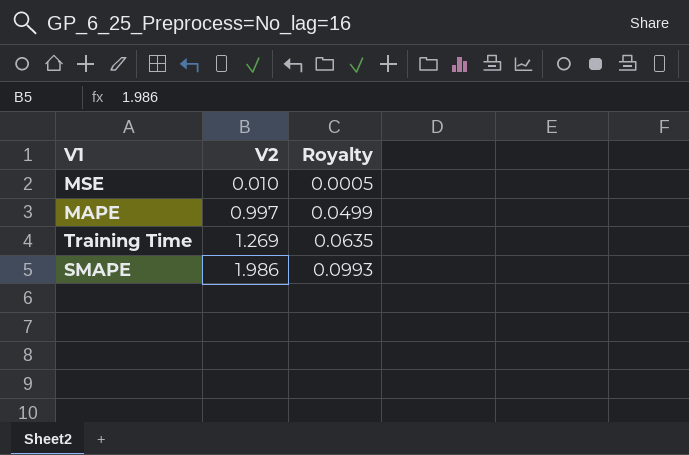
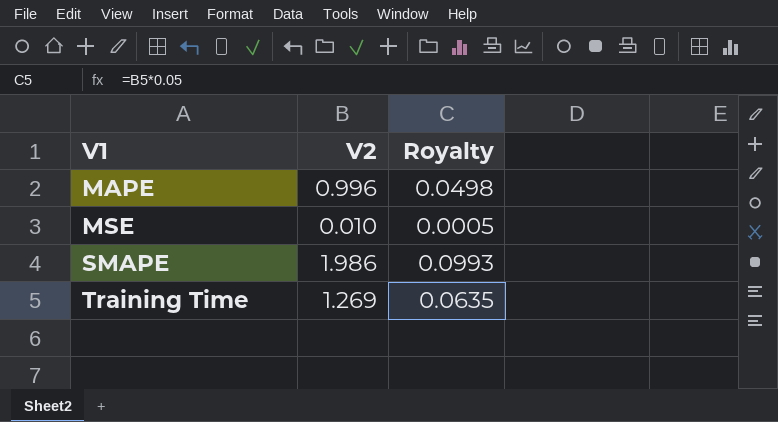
row order: V2 ascending -> V1 ascending
MAPE | V2: 0.997 -> 0.996
MAPE | Royalty: 0.0499 -> 0.0498

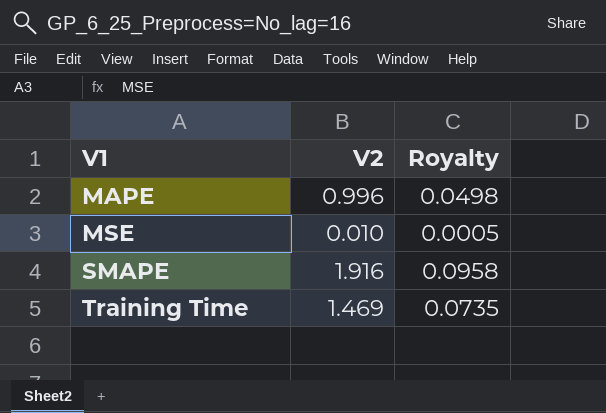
SMAPE | V2: 1.986 -> 1.916
SMAPE | Royalty: 0.0993 -> 0.0958
Training Time | V2: 1.269 -> 1.469
Training Time | Royalty: 0.0635 -> 0.0735

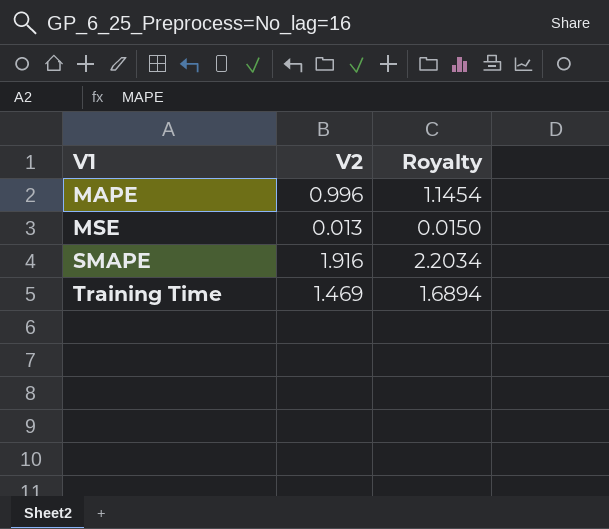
column Royalty | formula: [V2] * 0.05 -> [V2] * 1.15
MSE | V2: 0.010 -> 0.013

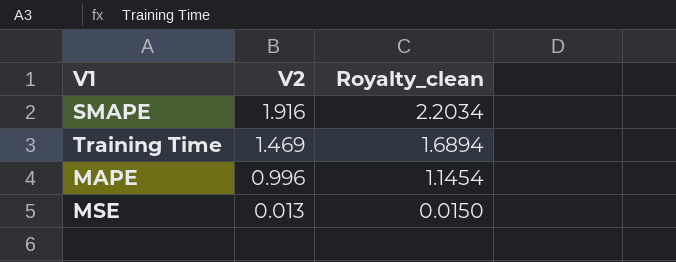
row order: V1 ascending -> V2 descending
column name: Royalty -> Royalty_clean

